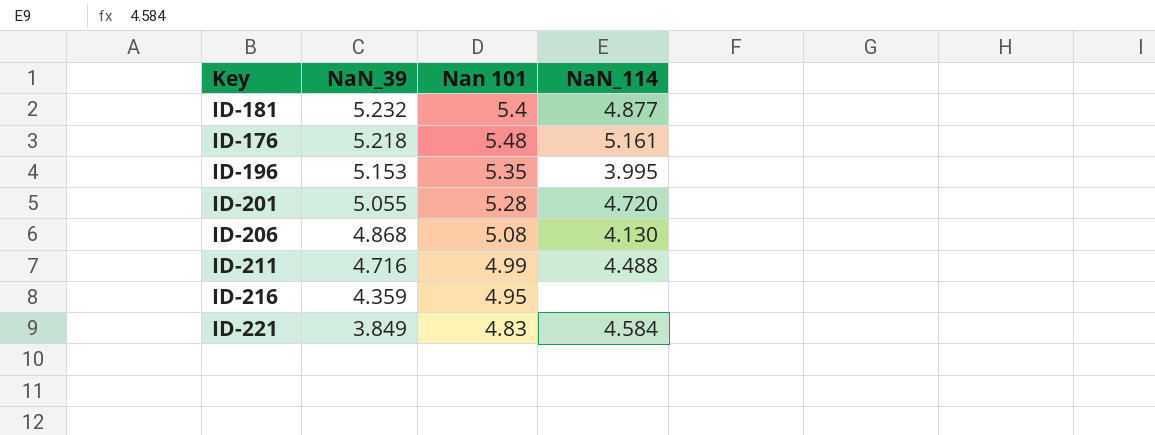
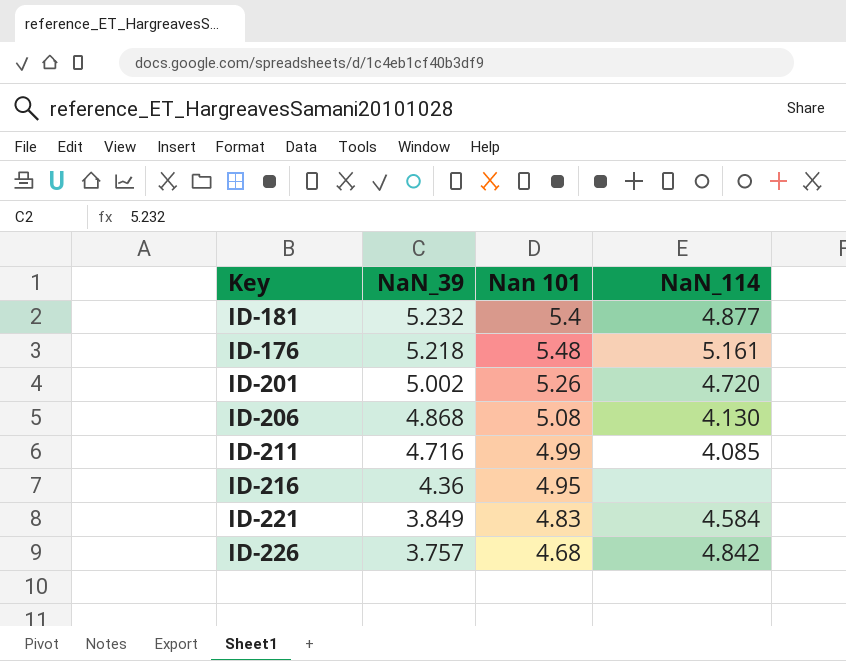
row ID-196: 5.153 | 5.35 | 3.995 -> none
ID-201 | NaN_39: 5.055 -> 5.002
ID-201 | Nan 101: 5.28 -> 5.26
ID-211 | NaN_114: 4.488 -> 4.085
ID-216 | NaN_39: 4.359 -> 4.36
row ID-226: none -> 3.757 | 4.68 | 4.842

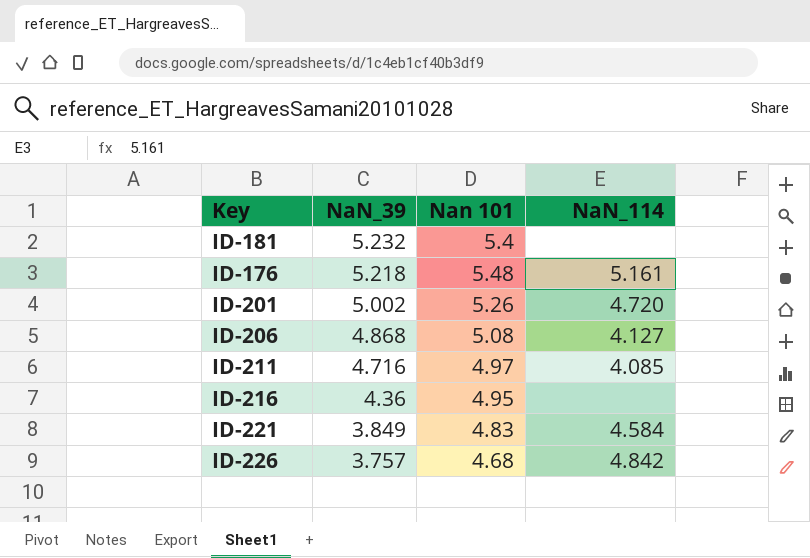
ID-181 | NaN_114: 4.877 -> none
ID-206 | NaN_114: 4.130 -> 4.127
ID-211 | Nan 101: 4.99 -> 4.97

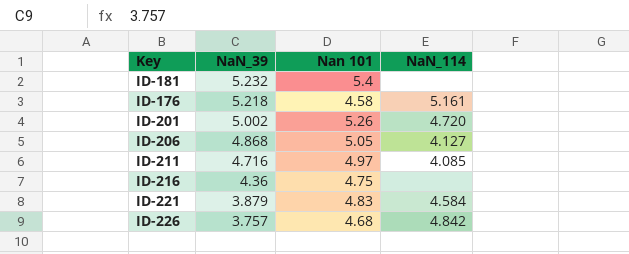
ID-176 | Nan 101: 5.48 -> 4.58
ID-206 | Nan 101: 5.08 -> 5.05
ID-216 | Nan 101: 4.95 -> 4.75
ID-221 | NaN_39: 3.849 -> 3.879

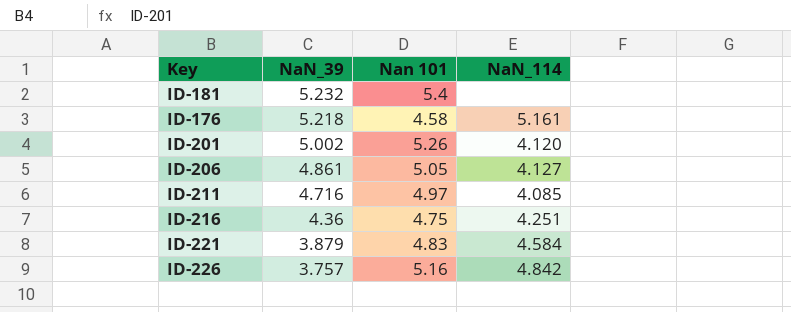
ID-201 | NaN_114: 4.720 -> 4.120
ID-206 | NaN_39: 4.868 -> 4.861
ID-216 | NaN_114: none -> 4.251
ID-226 | Nan 101: 4.68 -> 5.16

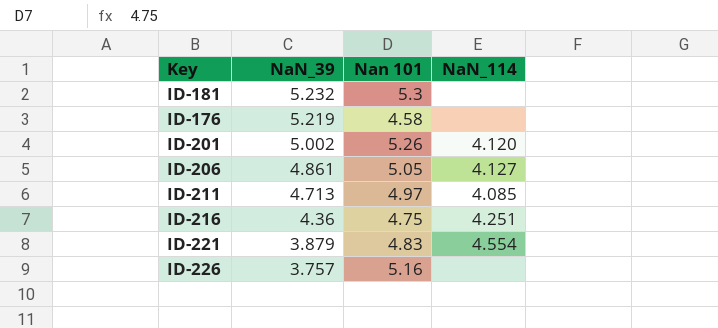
ID-181 | Nan 101: 5.4 -> 5.3
ID-176 | NaN_39: 5.218 -> 5.219
ID-176 | NaN_114: 5.161 -> none
ID-211 | NaN_39: 4.716 -> 4.713
ID-221 | NaN_114: 4.584 -> 4.554
ID-226 | NaN_114: 4.842 -> none

